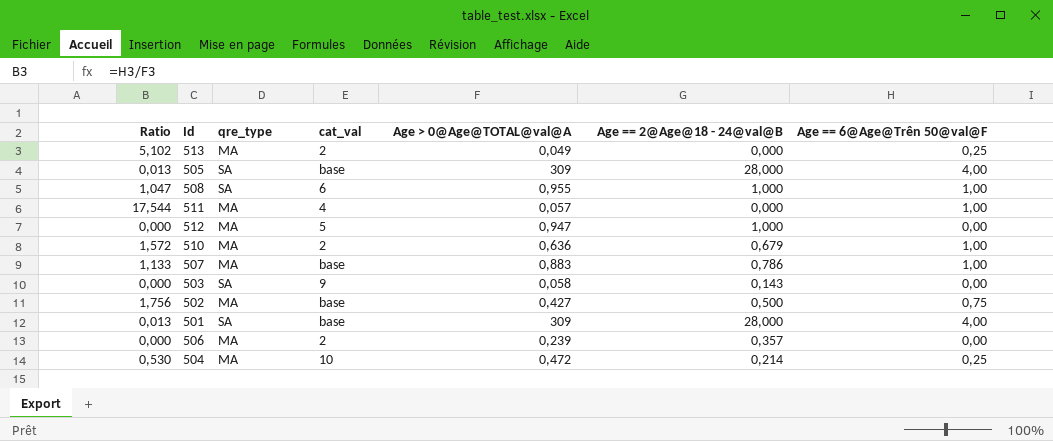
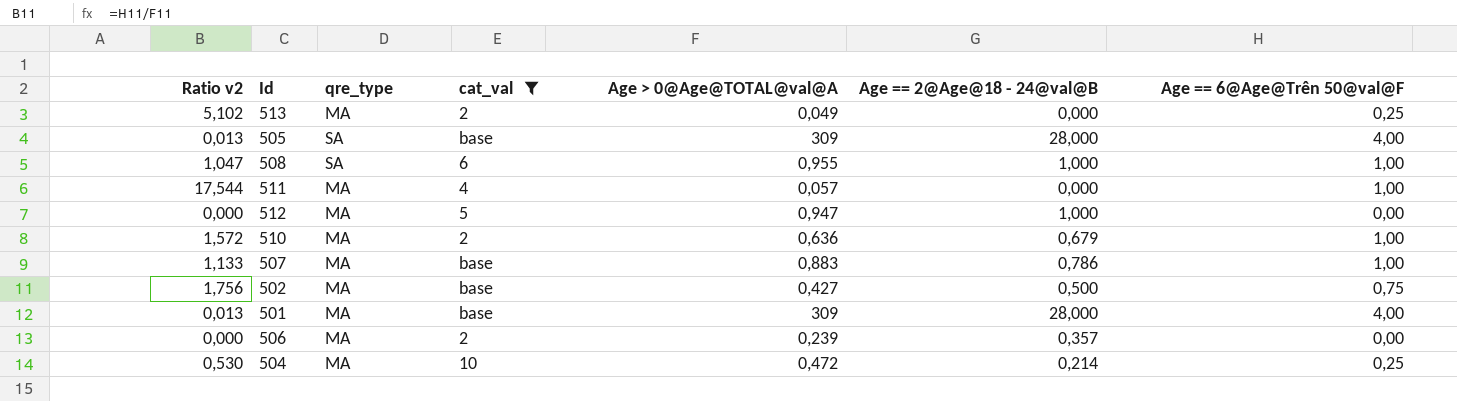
filter: none -> cat_val != 9
column name: Ratio -> Ratio v2
501 | qre_type: SA -> MA

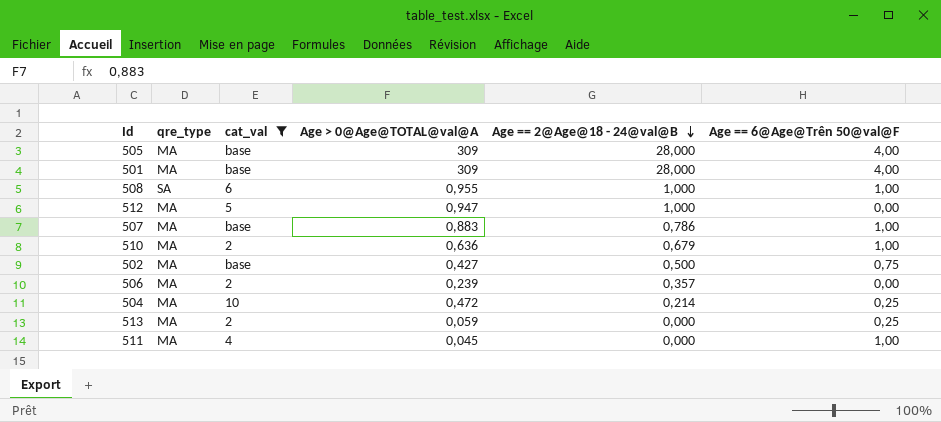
row order: none -> Age == 2@Age@18 - 24@val@B descending
column Ratio v2 | formula: [Age == 6@Age@Trên 50@val@F] / [Age > 0@Age@TOTAL@val@A] -> none
505 | qre_type: SA -> MA
513 | Age > 0@Age@TOTAL@val@A: 0,049 -> 0,059
511 | Age > 0@Age@TOTAL@val@A: 0,057 -> 0,045

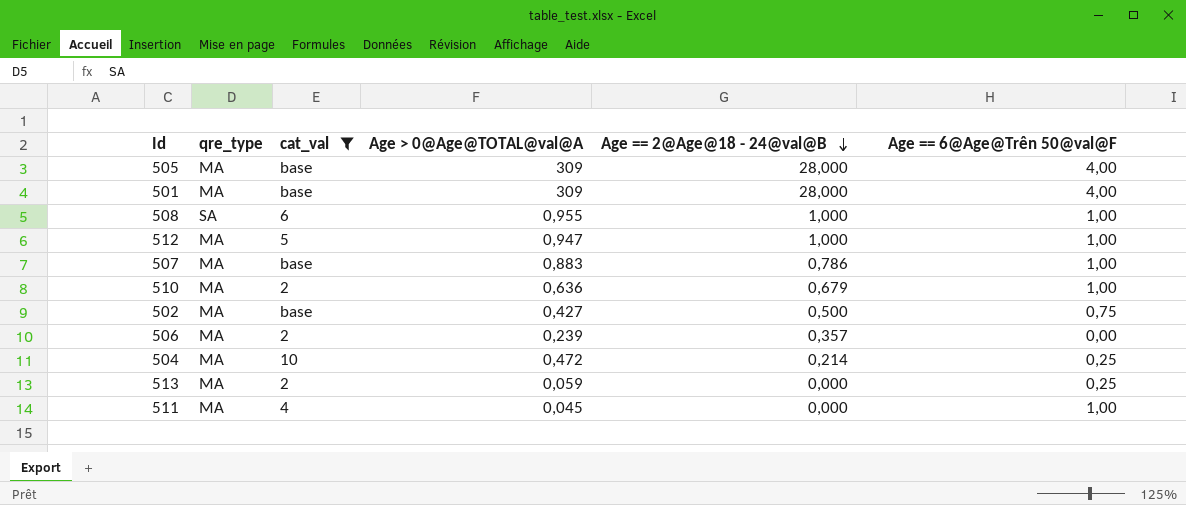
512 | Age == 6@Age@Trên 50@val@F: 0,00 -> 1,00

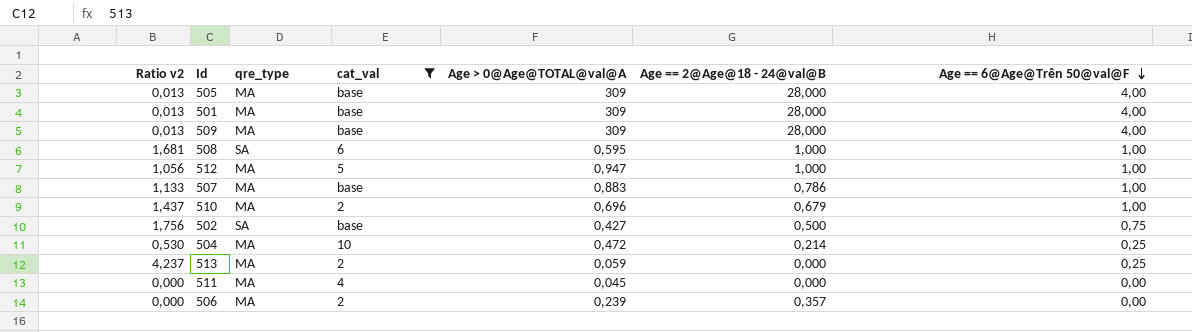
row order: Age == 2@Age@18 - 24@val@B descending -> Age == 6@Age@Trên 50@val@F descending
column Ratio v2 | formula: none -> [Age == 6@Age@Trên 50@val@F] / [Age > 0@Age@TOTAL@val@A]
row 509: none -> 0,013 | MA | base | 309 | 28,000 | 4,00
508 | Age > 0@Age@TOTAL@val@A: 0,955 -> 0,595
510 | Age > 0@Age@TOTAL@val@A: 0,636 -> 0,696
502 | qre_type: MA -> SA
511 | Age == 6@Age@Trên 50@val@F: 1,00 -> 0,00

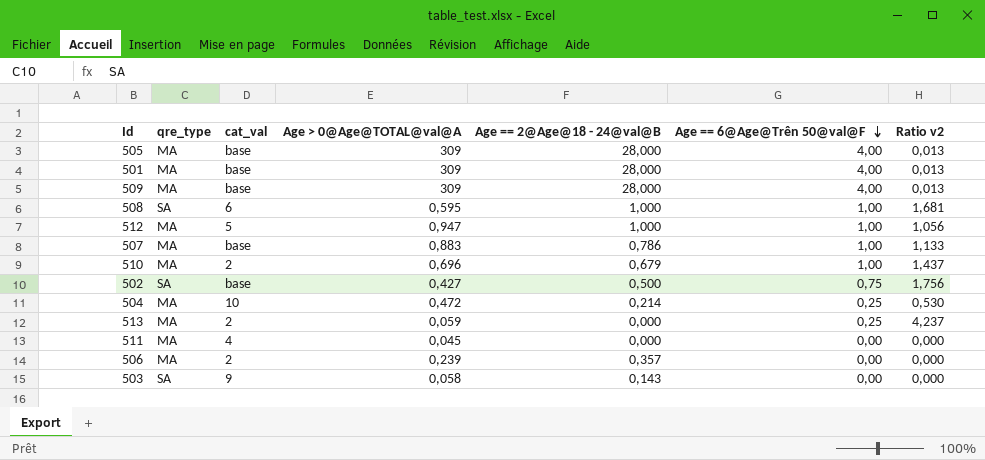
filter: cat_val != 9 -> none
column Ratio v2 | position: 1 -> 7

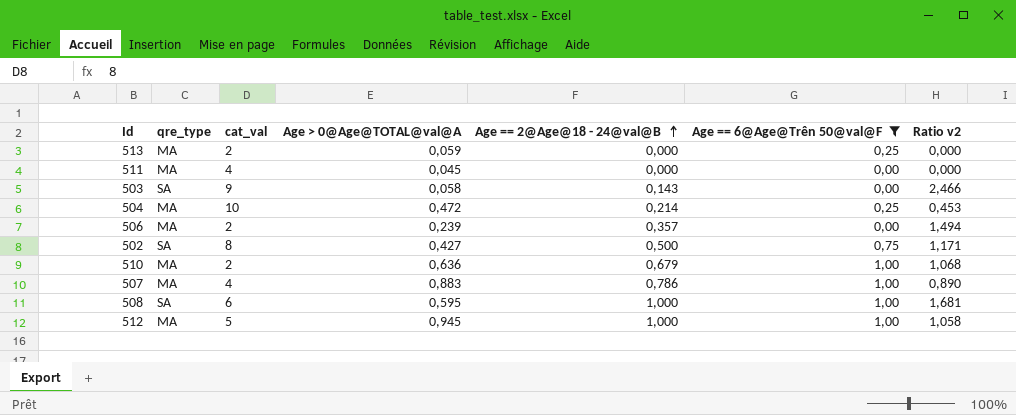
filter: none -> Age == 6@Age@Trên 50@val@F != 4,00
row order: Age == 6@Age@Trên 50@val@F descending -> Age == 2@Age@18 - 24@val@B ascending
column Ratio v2 | formula: [Age == 6@Age@Trên 50@val@F] / [Age > 0@Age@TOTAL@val@A] -> [Age == 2@Age@18 - 24@val@B] / [Age > 0@Age@TOTAL@val@A]
502 | cat_val: base -> 8
510 | Age > 0@Age@TOTAL@val@A: 0,696 -> 0,636
507 | cat_val: base -> 4
512 | Age > 0@Age@TOTAL@val@A: 0,947 -> 0,945

